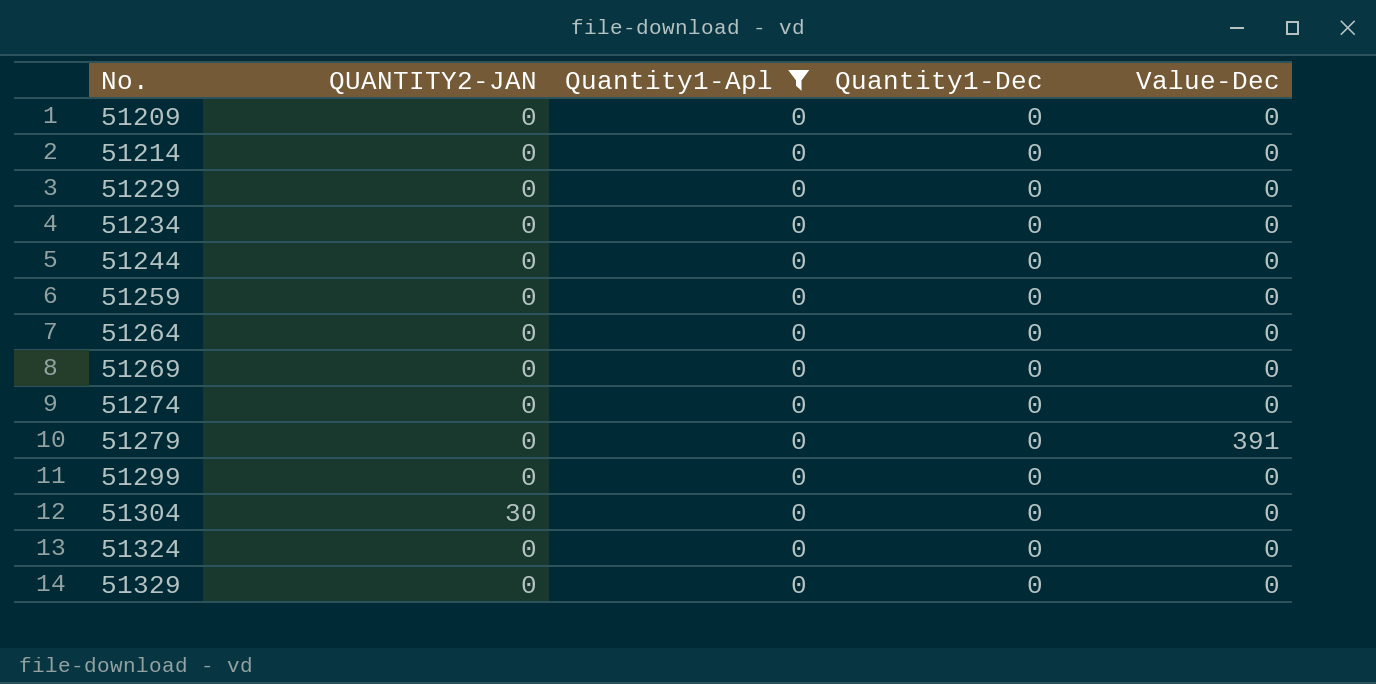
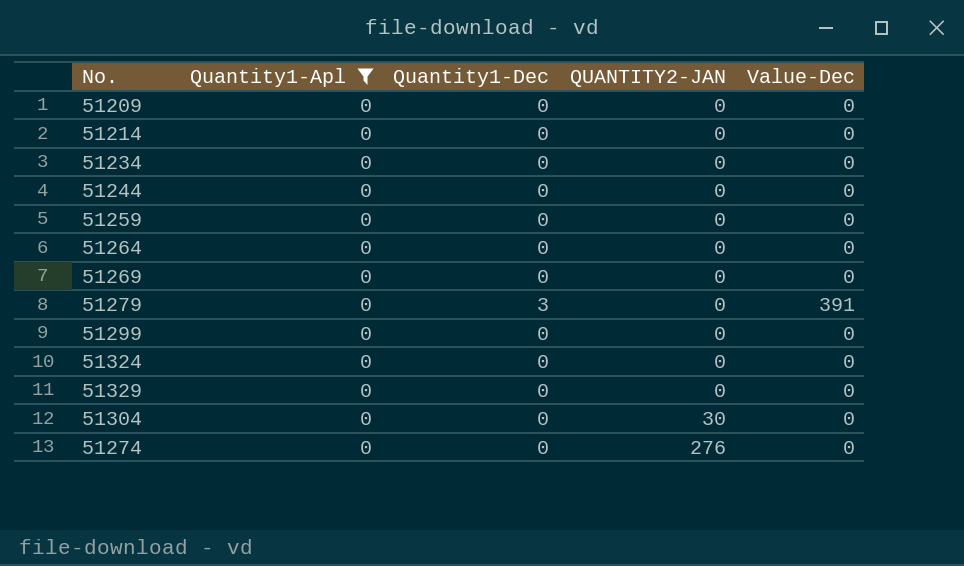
row order: No. ascending -> QUANTITY2-JAN ascending
column QUANTITY2-JAN | position: 2 -> 4
row 51229: 0 | 0 | 0 | 0 -> none
51279 | Quantity1-Dec: 0 -> 3
51274 | QUANTITY2-JAN: 0 -> 276

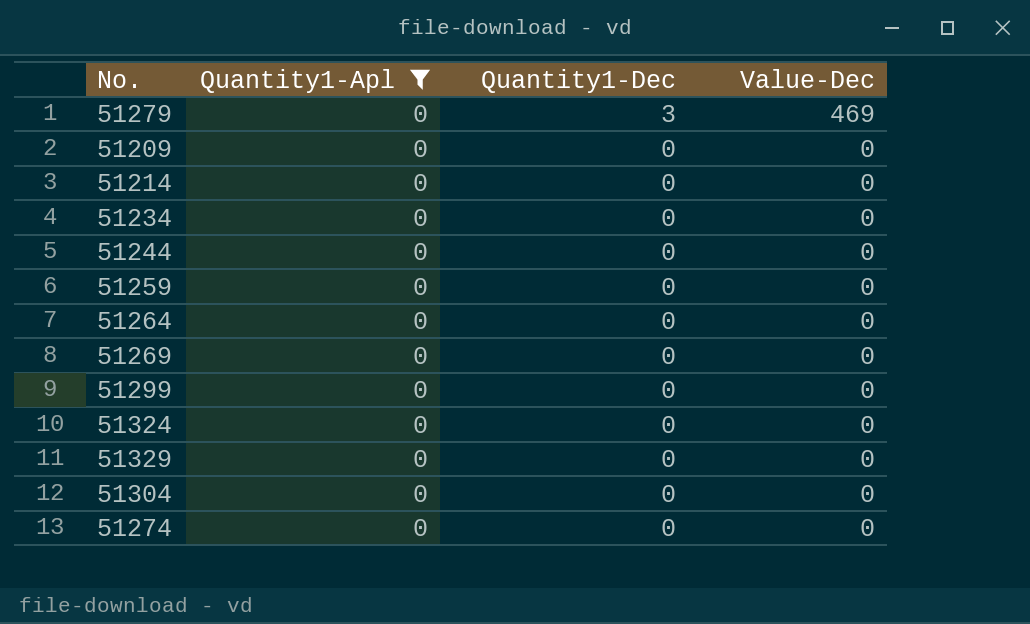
row order: QUANTITY2-JAN ascending -> Quantity1-Dec descending
column QUANTITY2-JAN | position: 4 -> none
51279 | Value-Dec: 391 -> 469

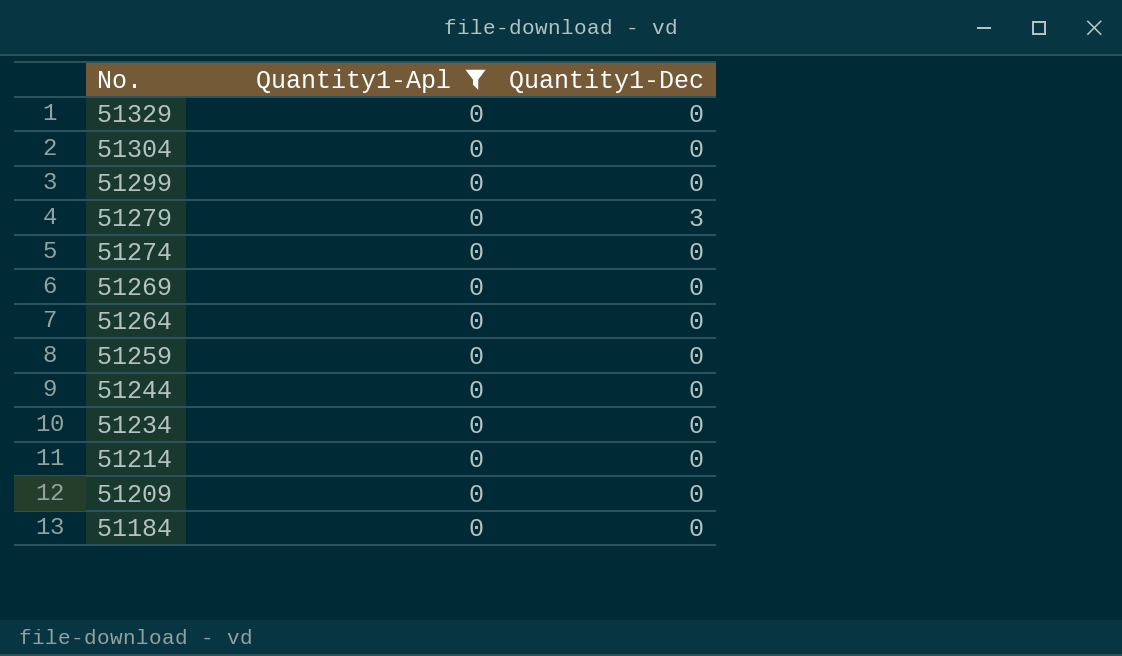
row order: Quantity1-Dec descending -> No. descending
column Value-Dec | position: 4 -> none
row 51324: 0 | 0 | 0 -> none
row 51184: none -> 0 | 0

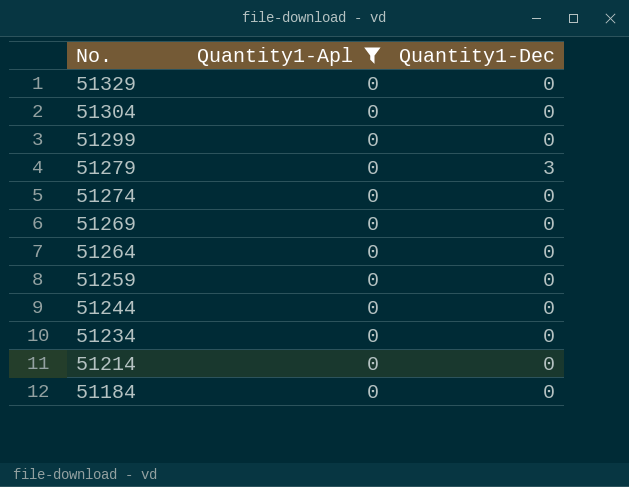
row 51209: 0 | 0 -> none

